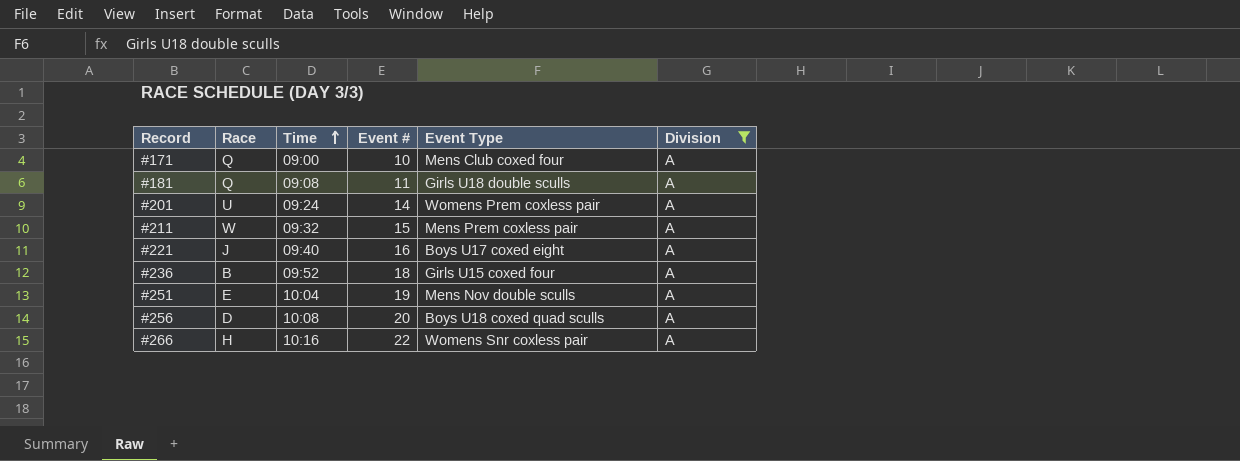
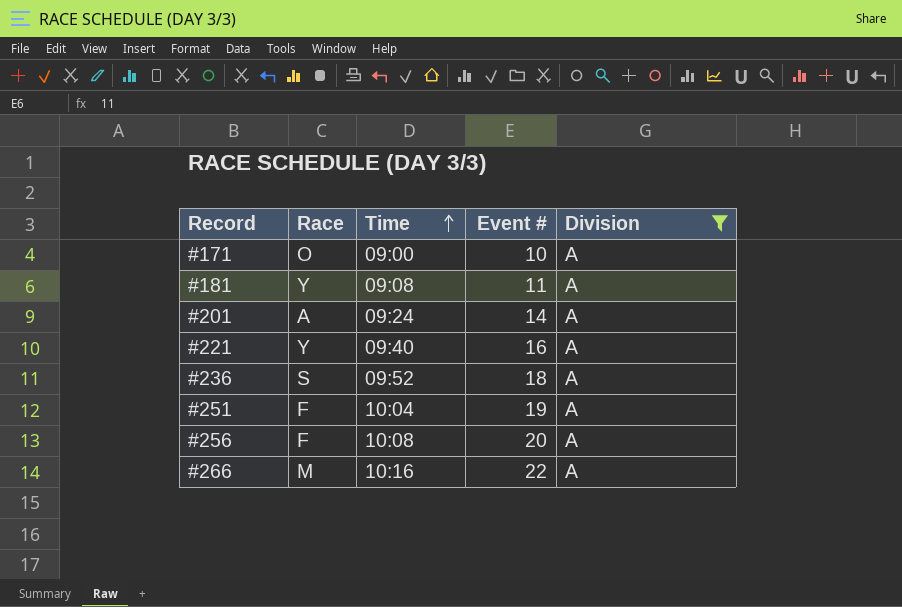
column Event Type | position: 5 -> none
row #211: W | 09:32 | 15 | Mens Prem coxless pair | A -> none
#171 | Race: Q -> O
#181 | Race: Q -> Y
#201 | Race: U -> A
#221 | Race: J -> Y
#236 | Race: B -> S
#251 | Race: E -> F
#256 | Race: D -> F
#266 | Race: H -> M

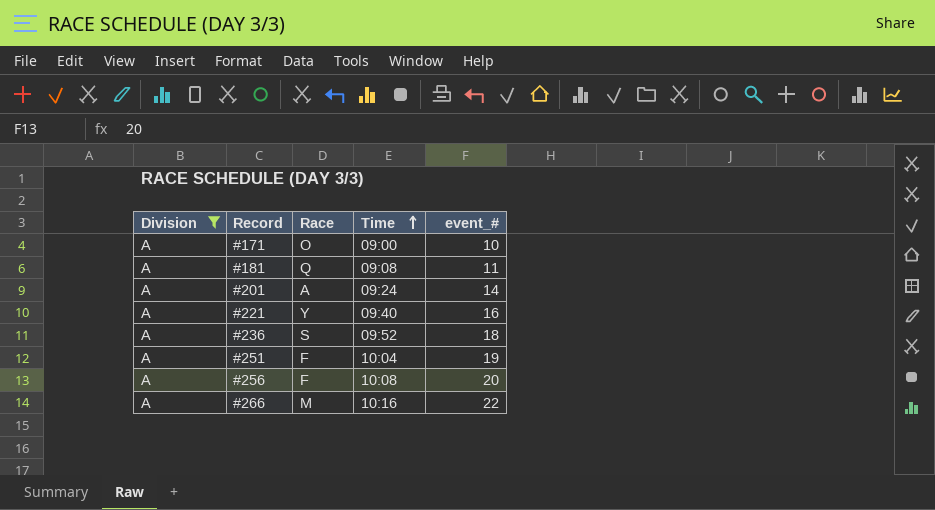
column Division | position: 5 -> 1
column name: Event # -> event_#
#181 | Race: Y -> Q

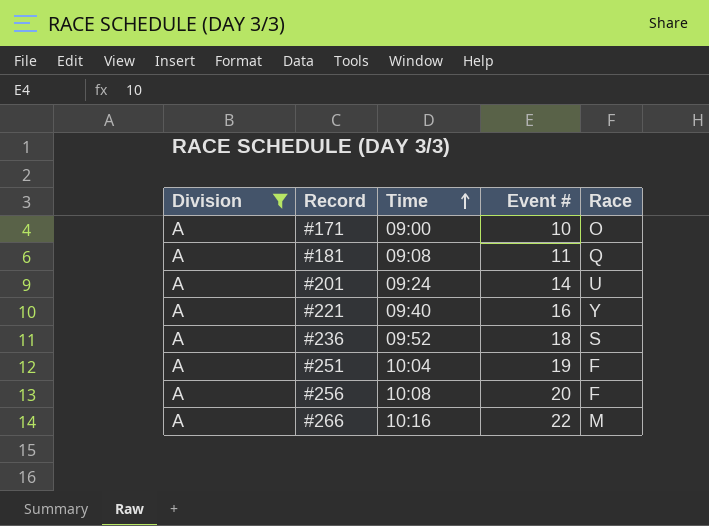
column name: event_# -> Event #
column Race | position: 3 -> 5
#201 | Race: A -> U

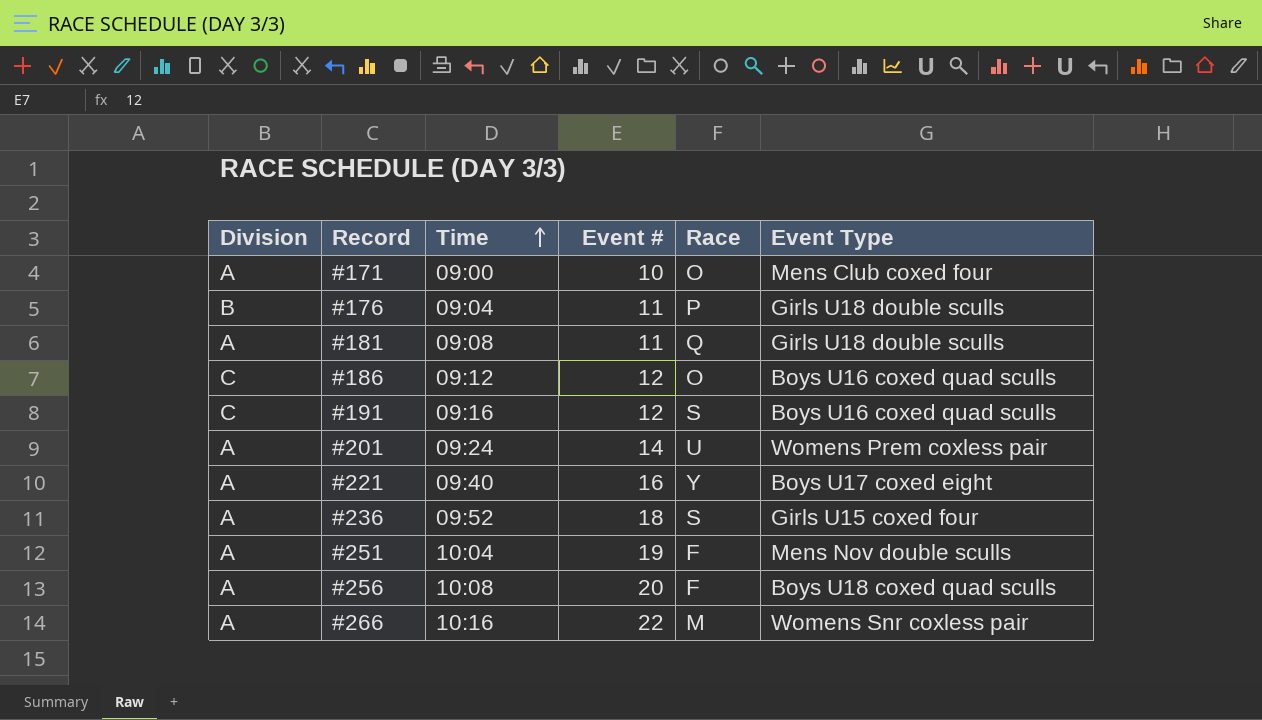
filter: Division = A -> none
column Event Type | position: none -> 6

